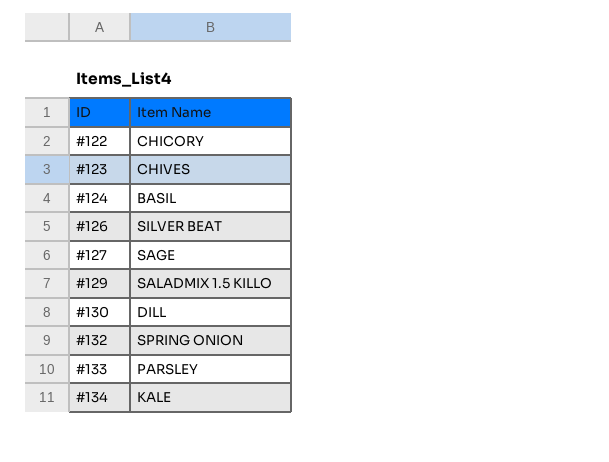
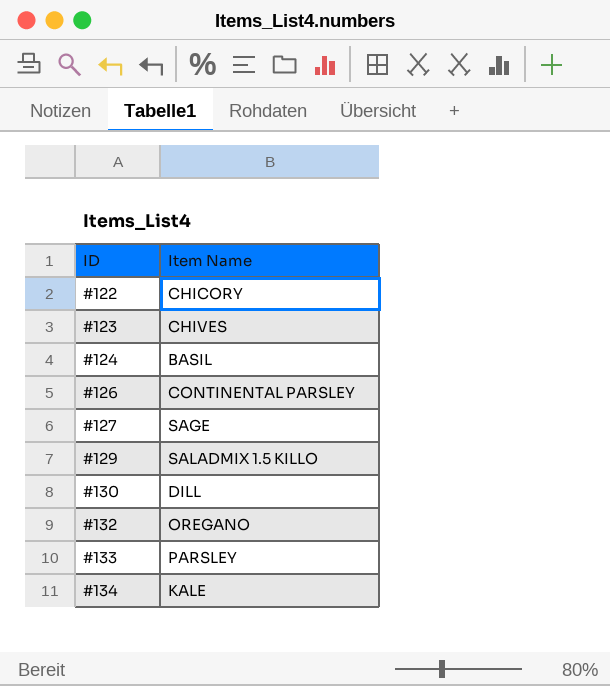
#126 | Item Name: SILVER BEAT -> CONTINENTAL PARSLEY
#132 | Item Name: SPRING ONION -> OREGANO

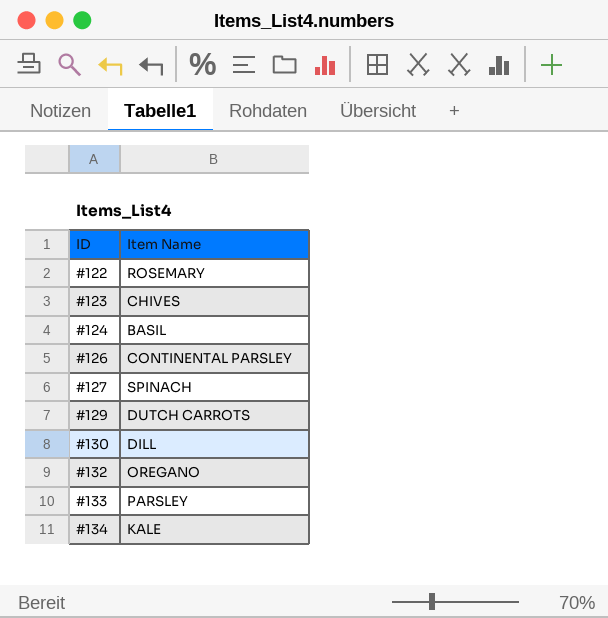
#122 | Item Name: CHICORY -> ROSEMARY
#127 | Item Name: SAGE -> SPINACH
#129 | Item Name: SALADMIX 1.5 KILLO -> DUTCH CARROTS

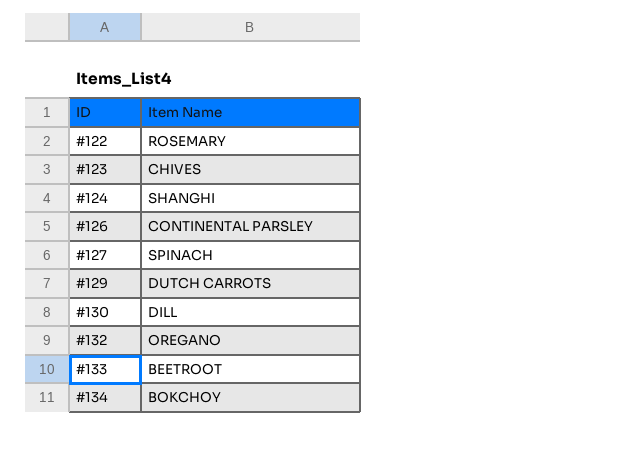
#124 | Item Name: BASIL -> SHANGHI
#133 | Item Name: PARSLEY -> BEETROOT
#134 | Item Name: KALE -> BOKCHOY

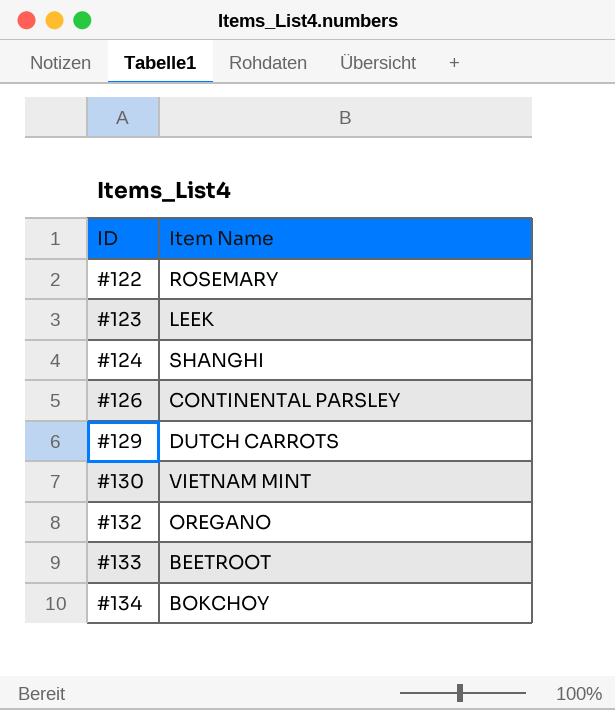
row #127: SPINACH -> none
#123 | Item Name: CHIVES -> LEEK
#130 | Item Name: DILL -> VIETNAM MINT

